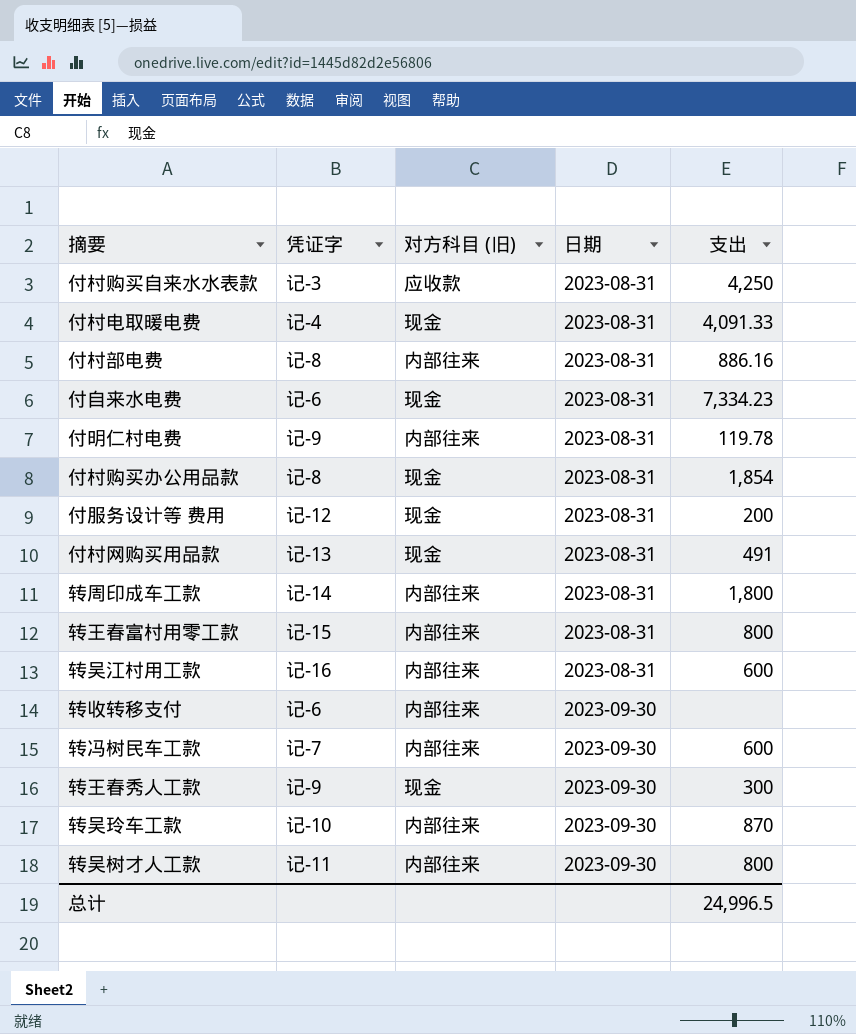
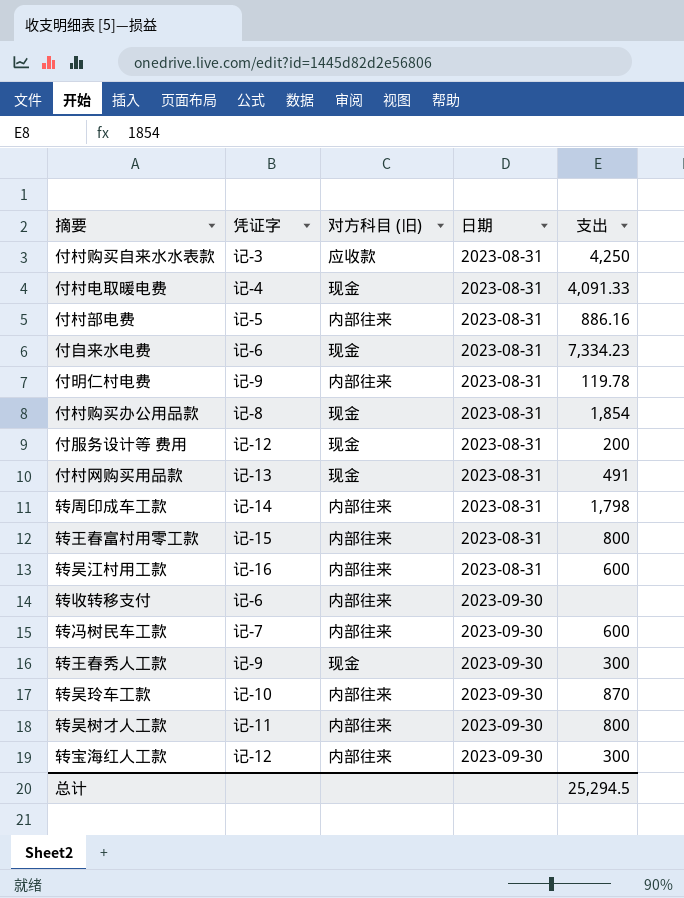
付村部电费 | 凭证字: 记-8 -> 记-5
转周印成车工款 | 支出: 1,800 -> 1,798
row 转宝海红人工款: none -> 记-12 | 内部往来 | 2023-09-30 | 300
总计 | 支出: 24,996.5 -> 25,294.5

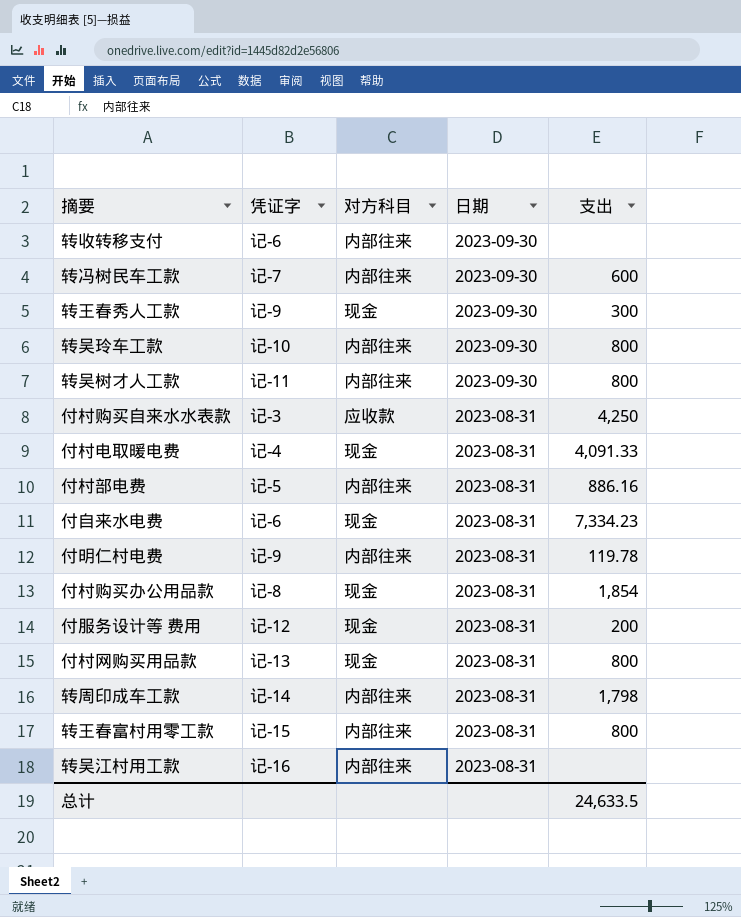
row order: 日期 ascending -> 日期 descending
column name: 对方科目 (旧) -> 对方科目
row 转宝海红人工款: 记-12 | 内部往来 | 2023-09-30 | 300 -> none
转吴玲车工款 | 支出: 870 -> 800
付村网购买用品款 | 支出: 491 -> 800
转吴江村用工款 | 支出: 600 -> none
总计 | 支出: 25,294.5 -> 24,633.5

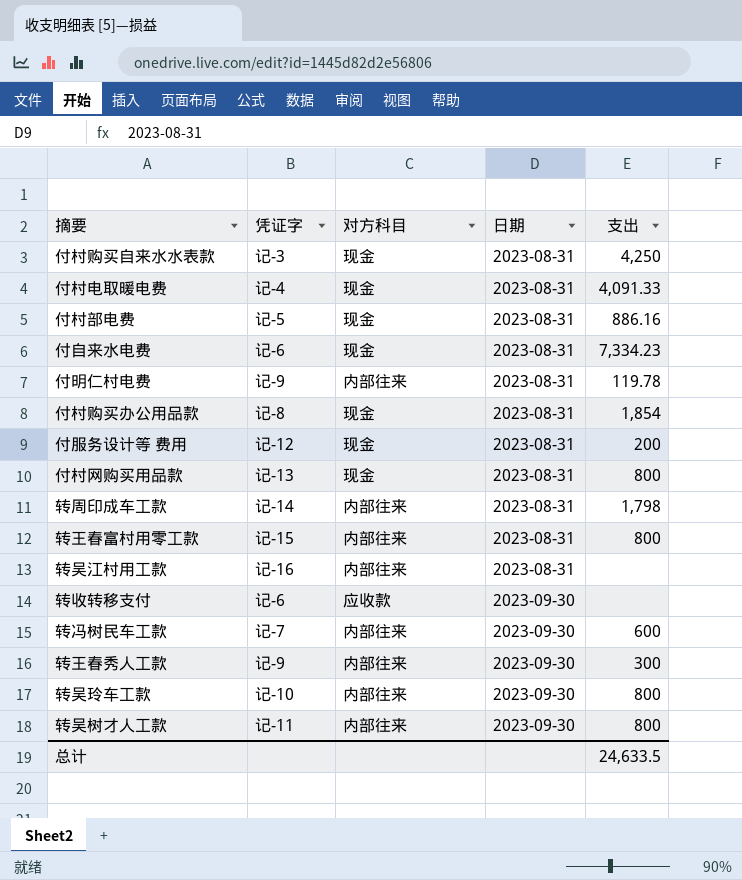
row order: 日期 descending -> 日期 ascending
付村购买自来水水表款 | 对方科目: 应收款 -> 现金
付村部电费 | 对方科目: 内部往来 -> 现金
转收转移支付 | 对方科目: 内部往来 -> 应收款
转王春秀人工款 | 对方科目: 现金 -> 内部往来

